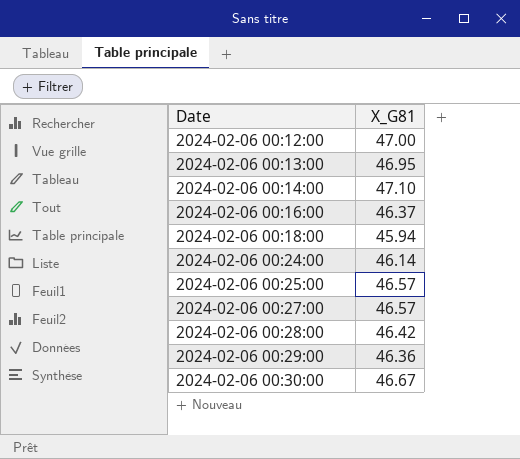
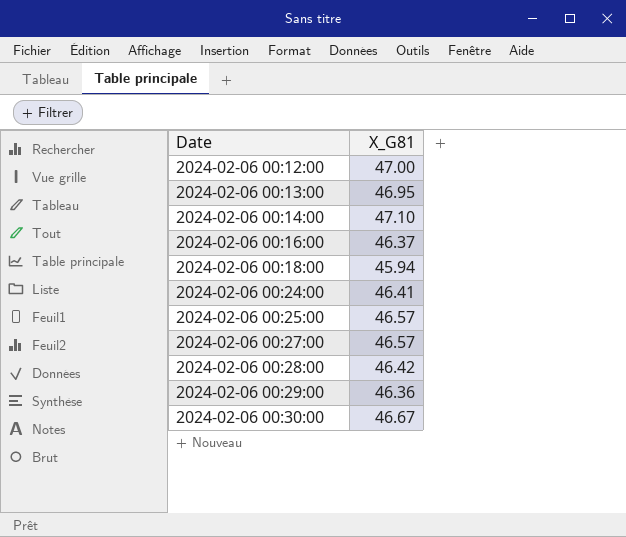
2024-02-06 00:24:00 | X_G81: 46.14 -> 46.41

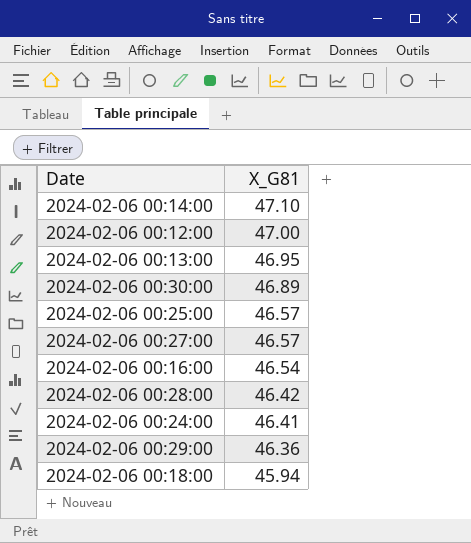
row order: Date ascending -> X_G81 descending
2024-02-06 00:30:00 | X_G81: 46.67 -> 46.89
2024-02-06 00:16:00 | X_G81: 46.37 -> 46.54

